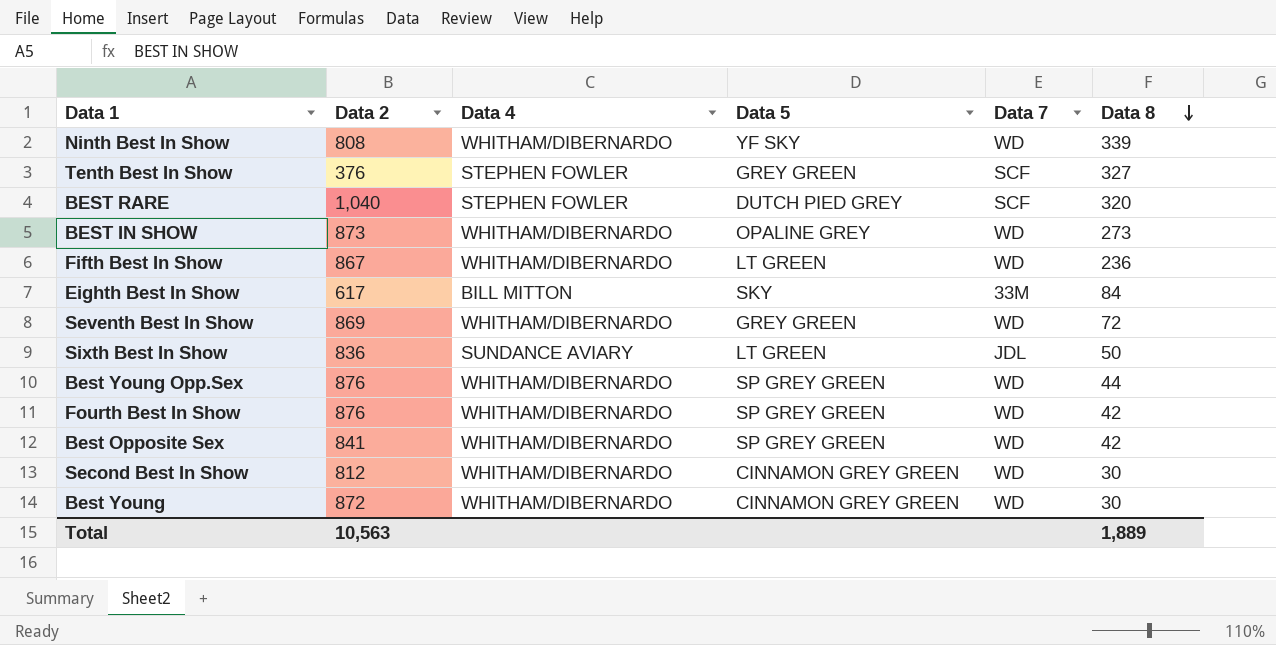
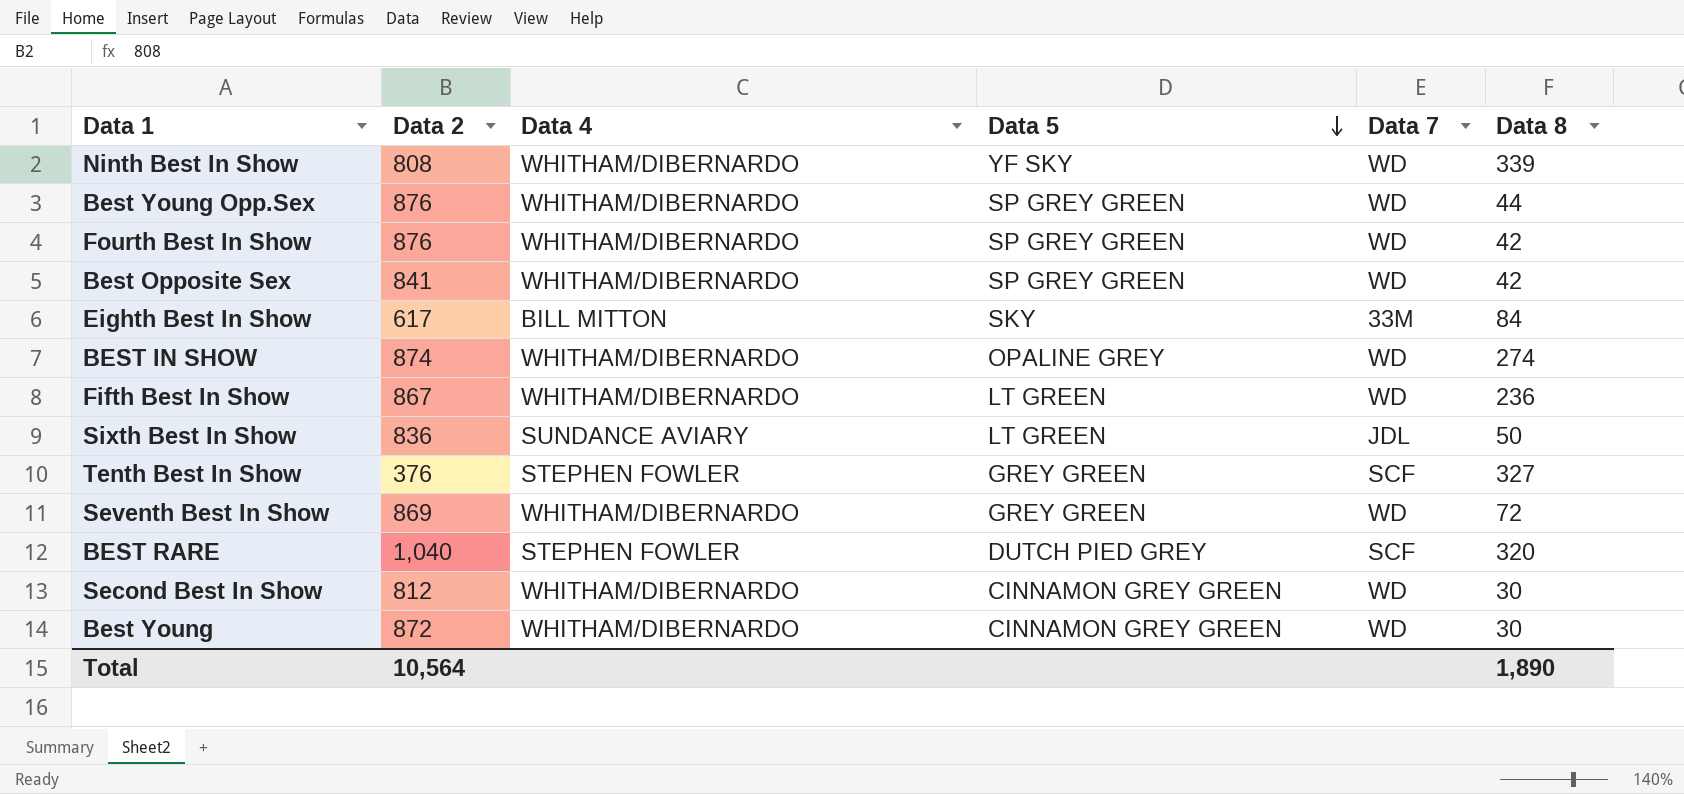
row order: Data 8 descending -> Data 5 descending
BEST IN SHOW | Data 2: 873 -> 874
BEST IN SHOW | Data 8: 273 -> 274
Total | Data 2: 10,563 -> 10,564
Total | Data 8: 1,889 -> 1,890

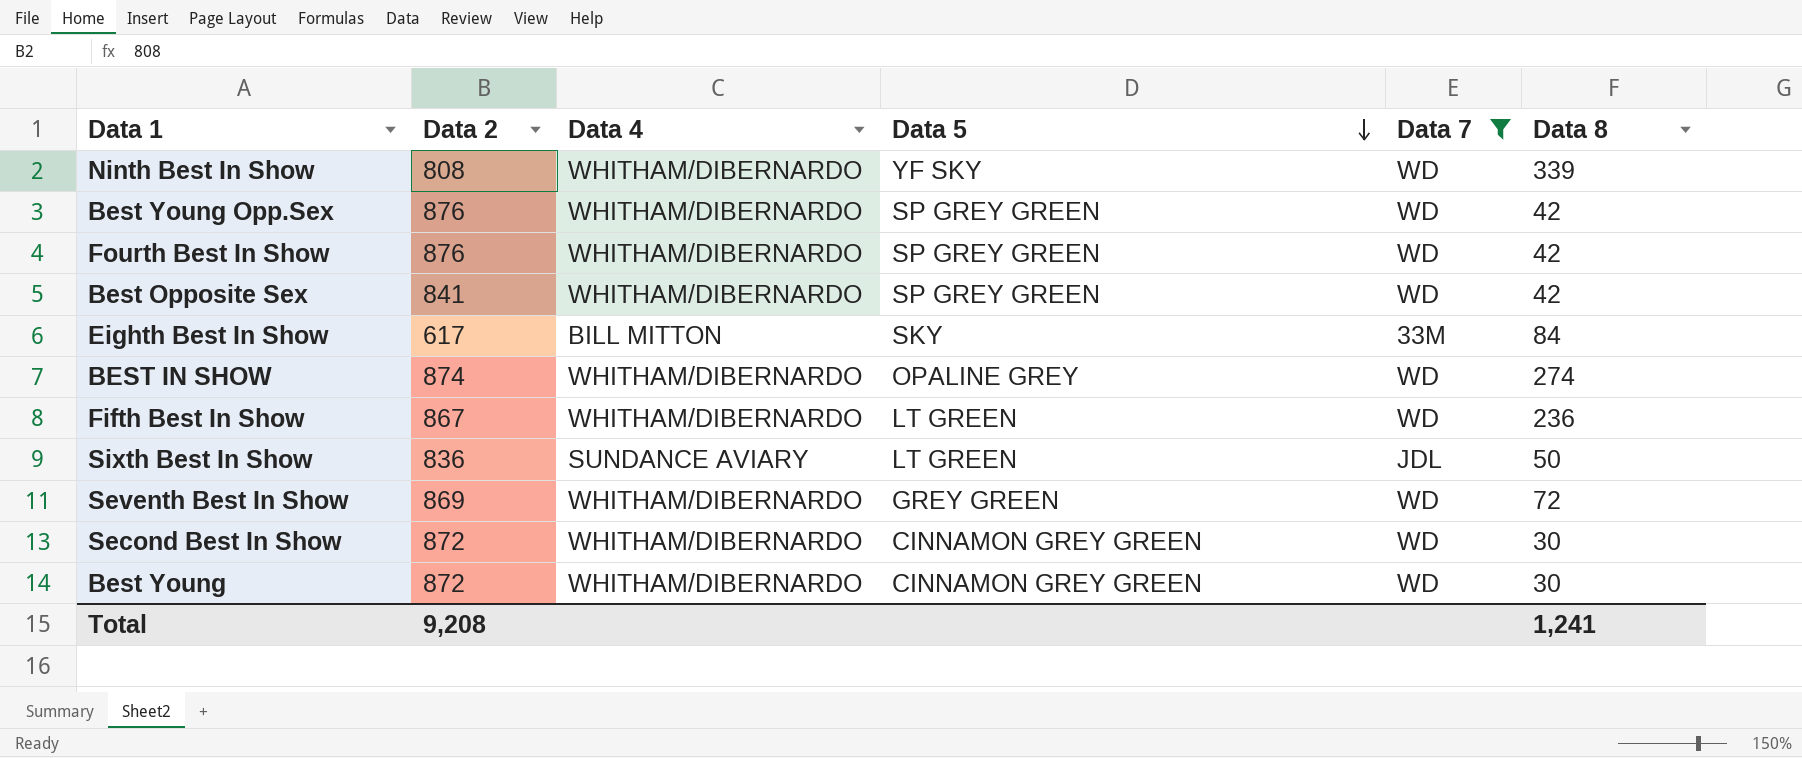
filter: none -> Data 7 != SCF
Best Young Opp.Sex | Data 8: 44 -> 42
Second Best In Show | Data 2: 812 -> 872
Total | Data 2: 10,564 -> 9,208
Total | Data 8: 1,890 -> 1,241

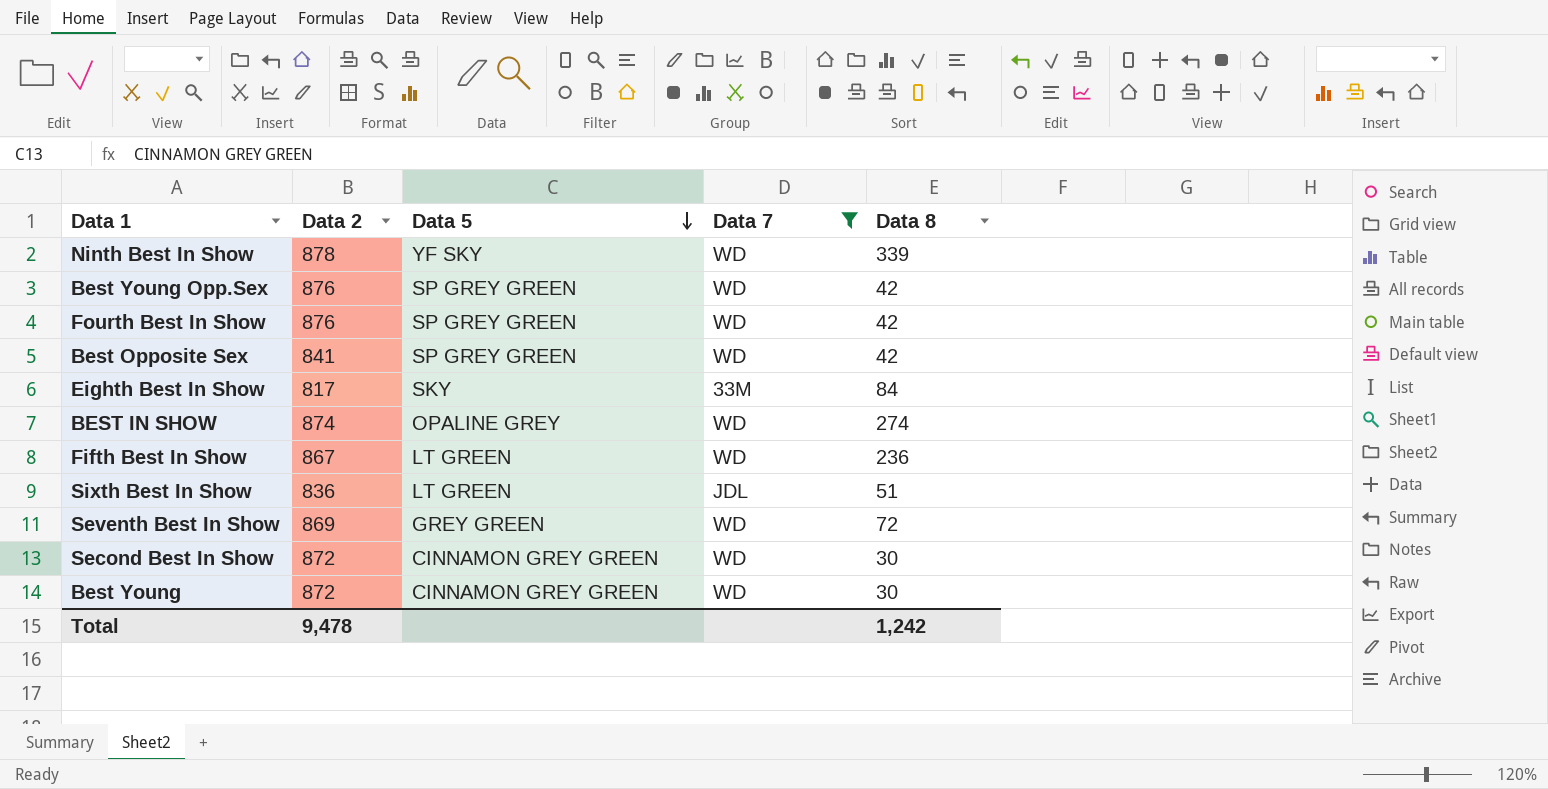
column Data 4 | position: 3 -> none
Ninth Best In Show | Data 2: 808 -> 878
Eighth Best In Show | Data 2: 617 -> 817
Sixth Best In Show | Data 8: 50 -> 51
Total | Data 2: 9,208 -> 9,478
Total | Data 8: 1,241 -> 1,242

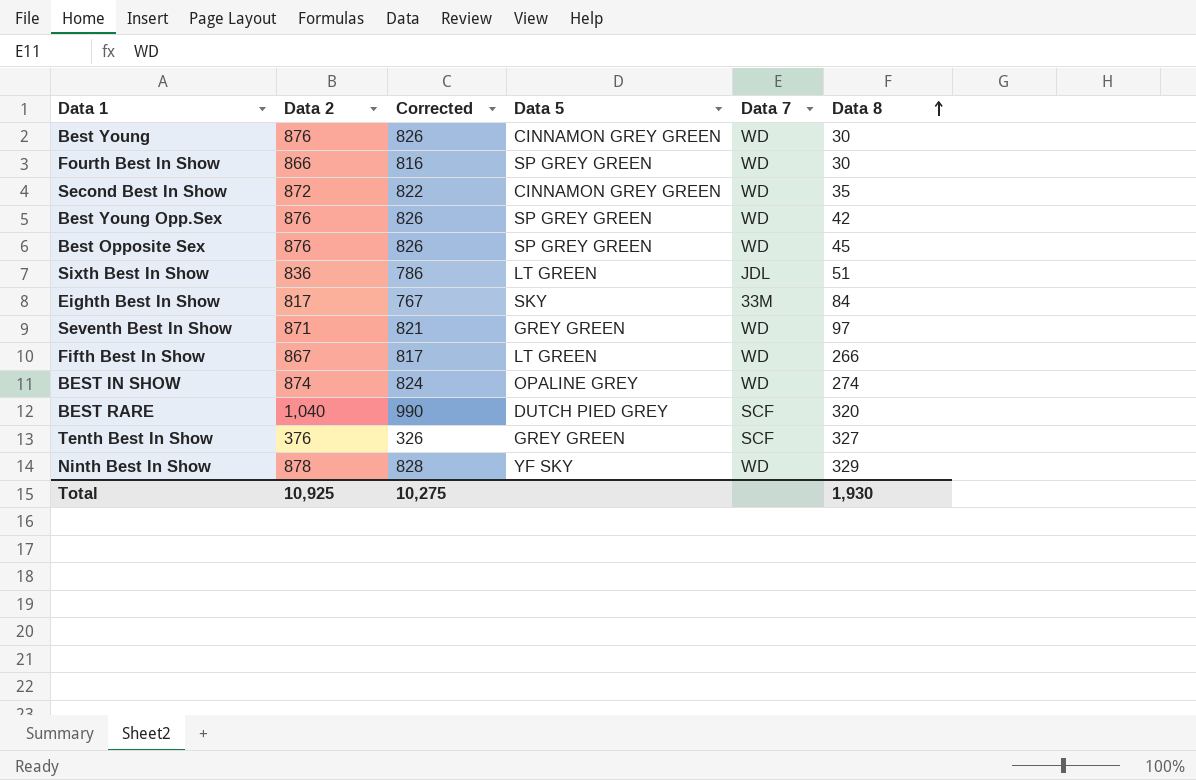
filter: Data 7 != SCF -> none
row order: Data 5 descending -> Data 8 ascending
column Corrected | formula: none -> [Data 2] - 50
Best Young | Data 2: 872 -> 876
Fourth Best In Show | Data 2: 876 -> 866
Fourth Best In Show | Data 8: 42 -> 30
Second Best In Show | Data 8: 30 -> 35
Best Opposite Sex | Data 2: 841 -> 876
Best Opposite Sex | Data 8: 42 -> 45
Seventh Best In Show | Data 2: 869 -> 871
Seventh Best In Show | Data 8: 72 -> 97
Fifth Best In Show | Data 8: 236 -> 266
Ninth Best In Show | Data 8: 339 -> 329
Total | Data 2: 9,478 -> 10,925
Total | Data 8: 1,242 -> 1,930

